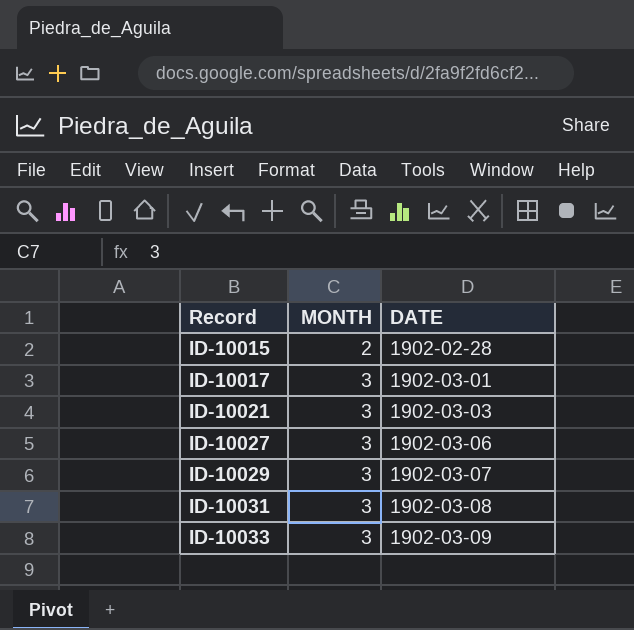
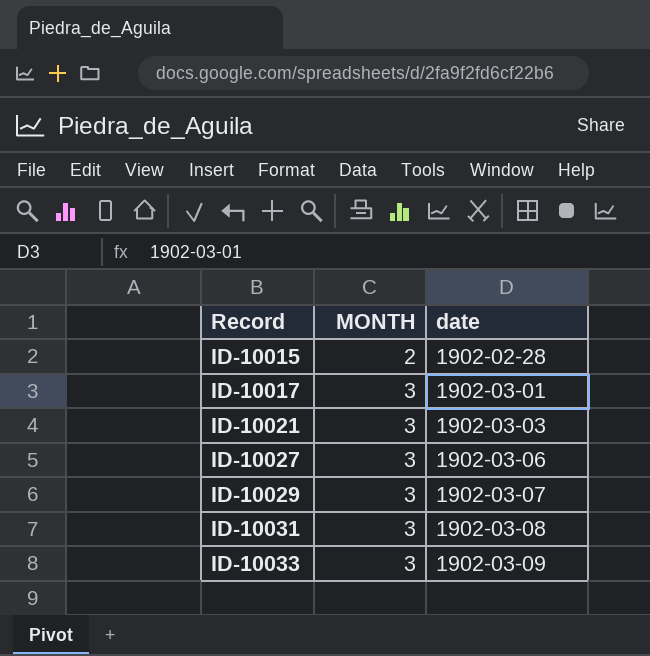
column name: DATE -> date

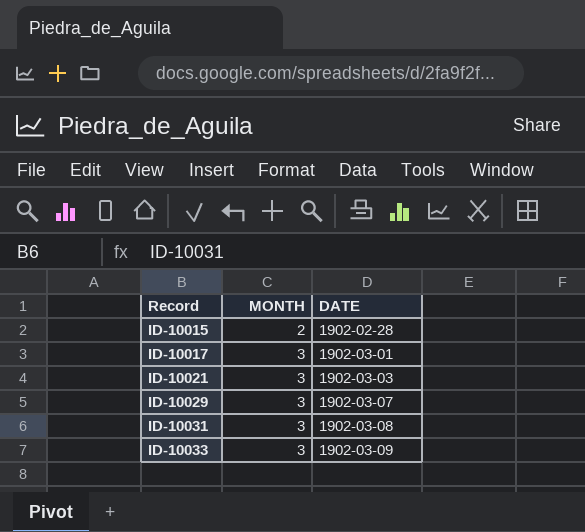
column name: date -> DATE
row ID-10027: 3 | 1902-03-06 -> none

